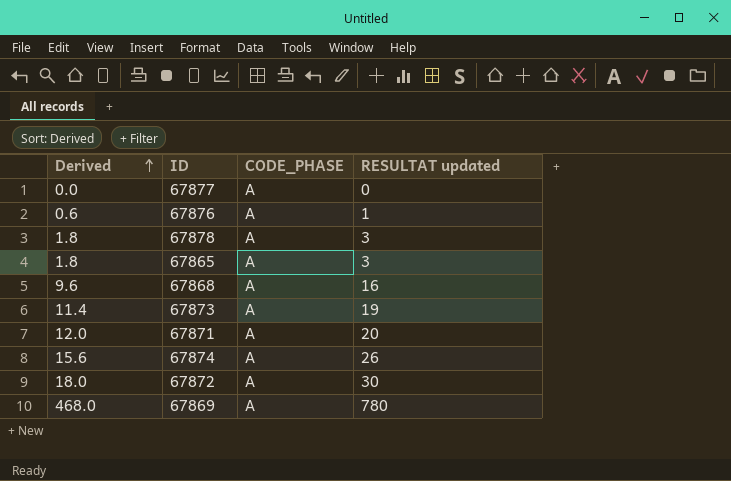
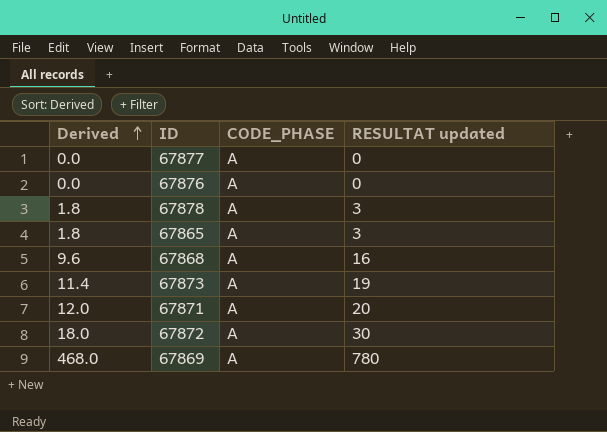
row 67874: 15.6 | A | 26 -> none
67876 | Derived: 0.6 -> 0.0
67876 | RESULTAT updated: 1 -> 0

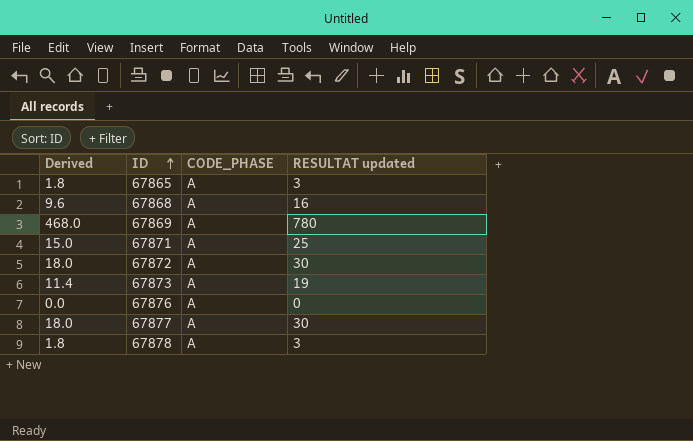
row order: Derived ascending -> ID ascending
67871 | Derived: 12.0 -> 15.0
67871 | RESULTAT updated: 20 -> 25
67877 | Derived: 0.0 -> 18.0
67877 | RESULTAT updated: 0 -> 30

